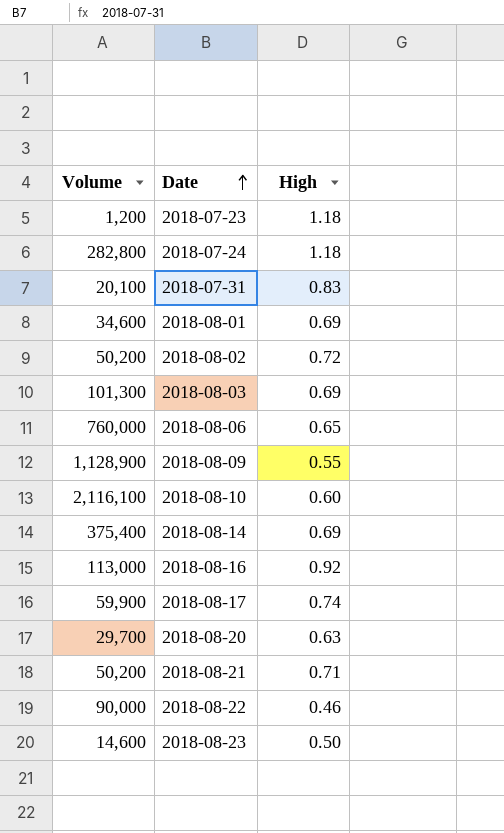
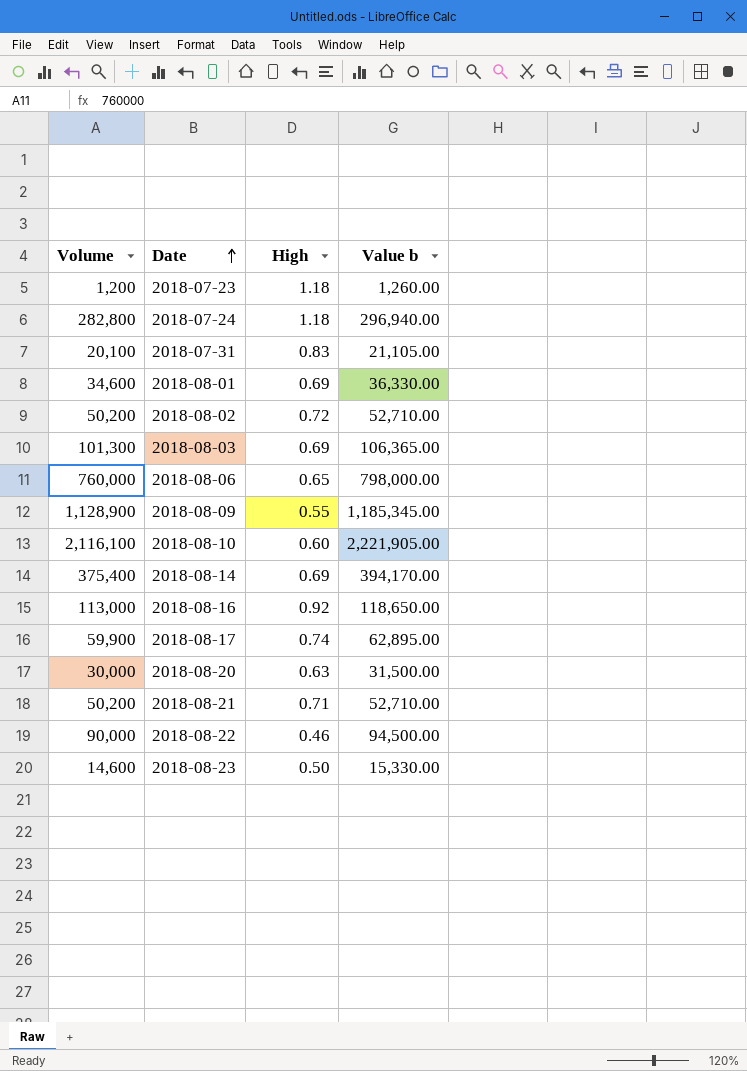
column Value b | formula: none -> [Volume] * 1.05
2018-08-20 | Volume: 29,700 -> 30,000

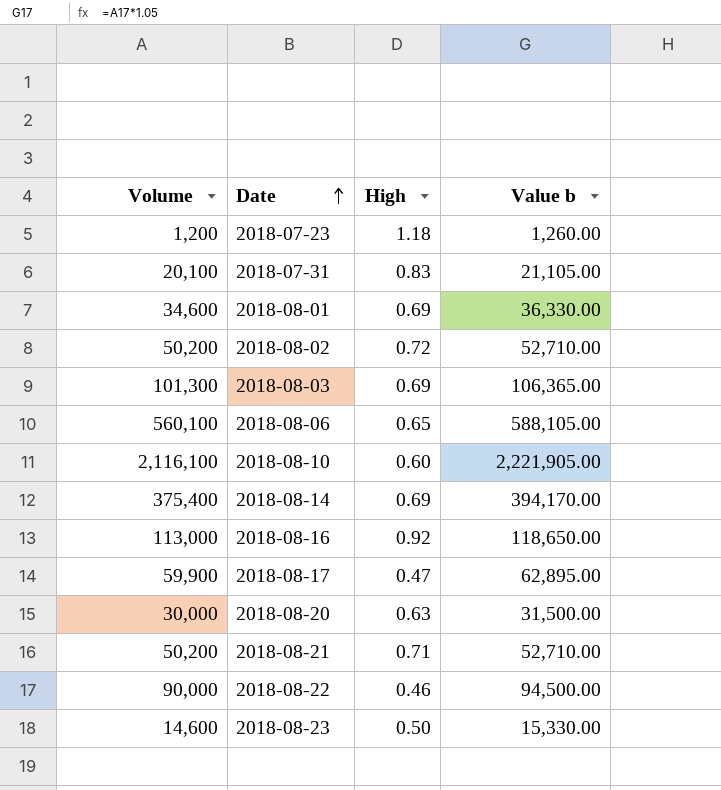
row 2018-07-24: 282,800 | 1.18 | 296,940.00 -> none
row 2018-08-09: 1,128,900 | 0.55 | 1,185,345.00 -> none
2018-08-06 | Volume: 760,000 -> 560,100
2018-08-06 | Value b: 798,000.00 -> 588,105.00
2018-08-17 | High: 0.74 -> 0.47

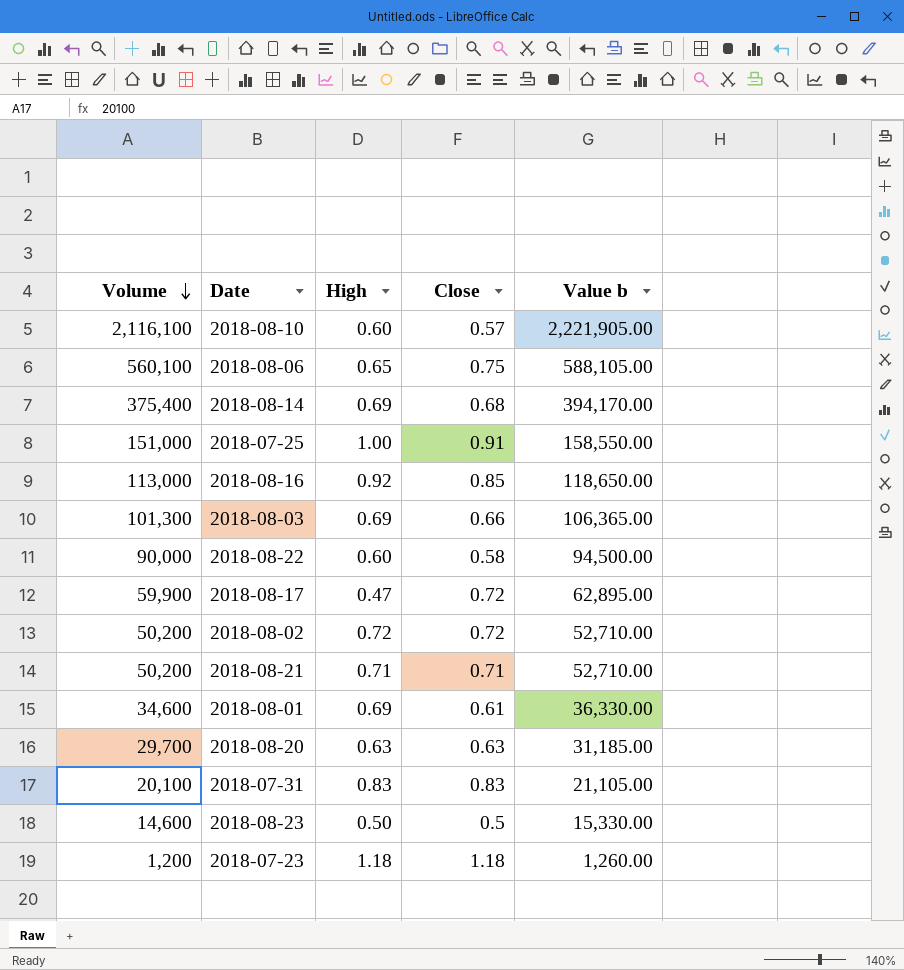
row order: Date ascending -> Volume descending
column Close | position: none -> 4
row 2018-07-25: none -> 151,000 | 1.00 | 0.91 | 158,550.00
2018-08-22 | High: 0.46 -> 0.60
2018-08-20 | Volume: 30,000 -> 29,700
2018-08-20 | Value b: 31,500.00 -> 31,185.00

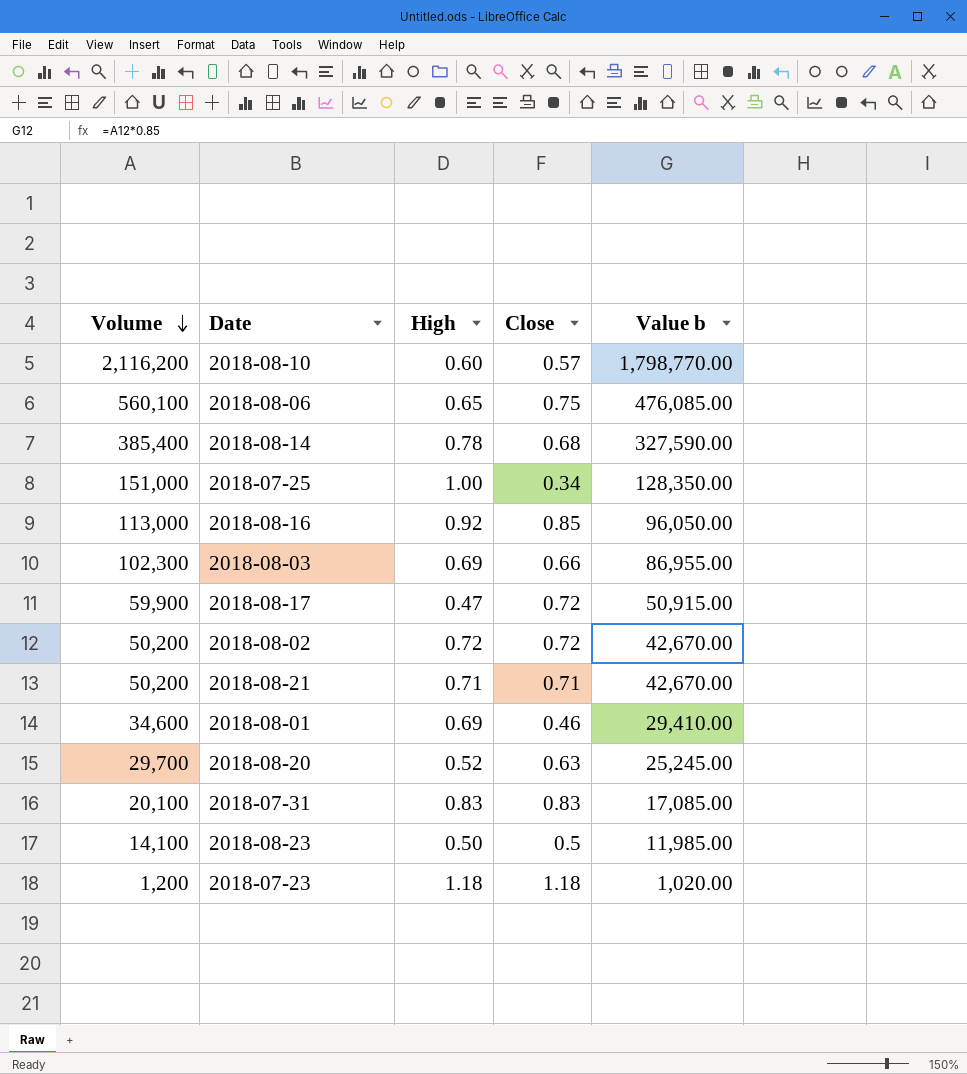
column Value b | formula: [Volume] * 1.05 -> [Volume] * 0.85
row 2018-08-22: 90,000 | 0.60 | 0.58 | 94,500.00 -> none
2018-08-10 | Volume: 2,116,100 -> 2,116,200
2018-08-14 | Volume: 375,400 -> 385,400
2018-08-14 | High: 0.69 -> 0.78
2018-07-25 | Close: 0.91 -> 0.34
2018-08-03 | Volume: 101,300 -> 102,300
2018-08-01 | Close: 0.61 -> 0.46
2018-08-20 | High: 0.63 -> 0.52
2018-08-23 | Volume: 14,600 -> 14,100

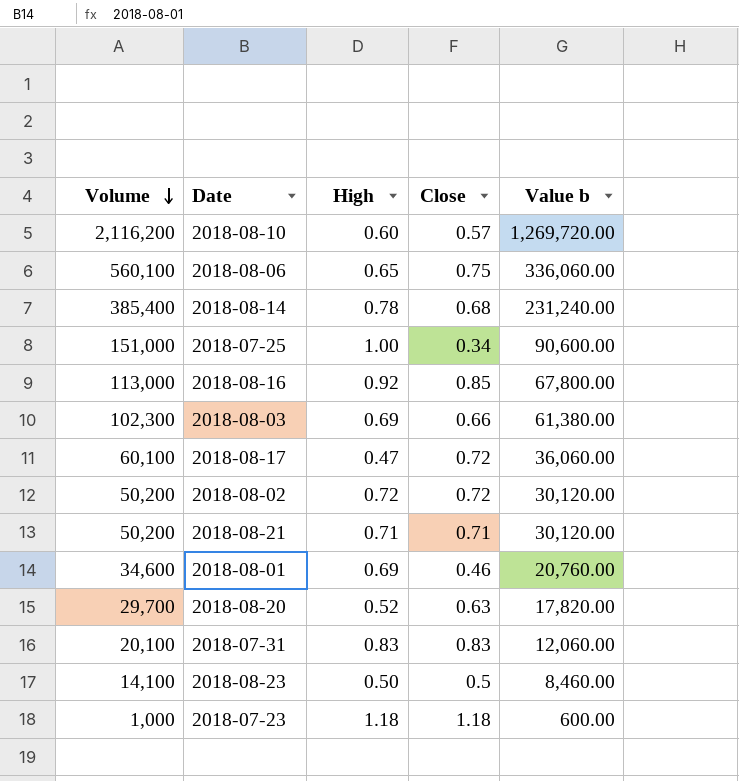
column Value b | formula: [Volume] * 0.85 -> [Volume] * 0.6
2018-08-17 | Volume: 59,900 -> 60,100
2018-07-23 | Volume: 1,200 -> 1,000

